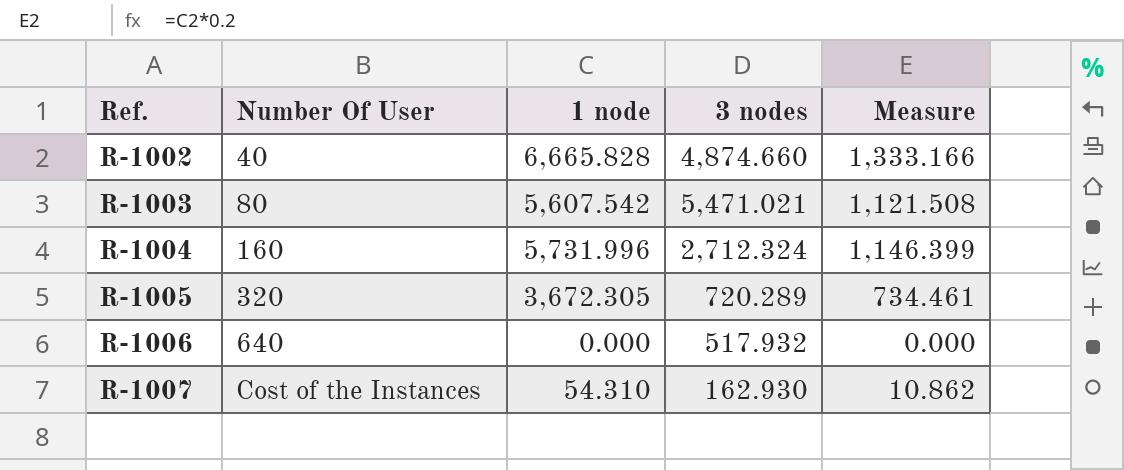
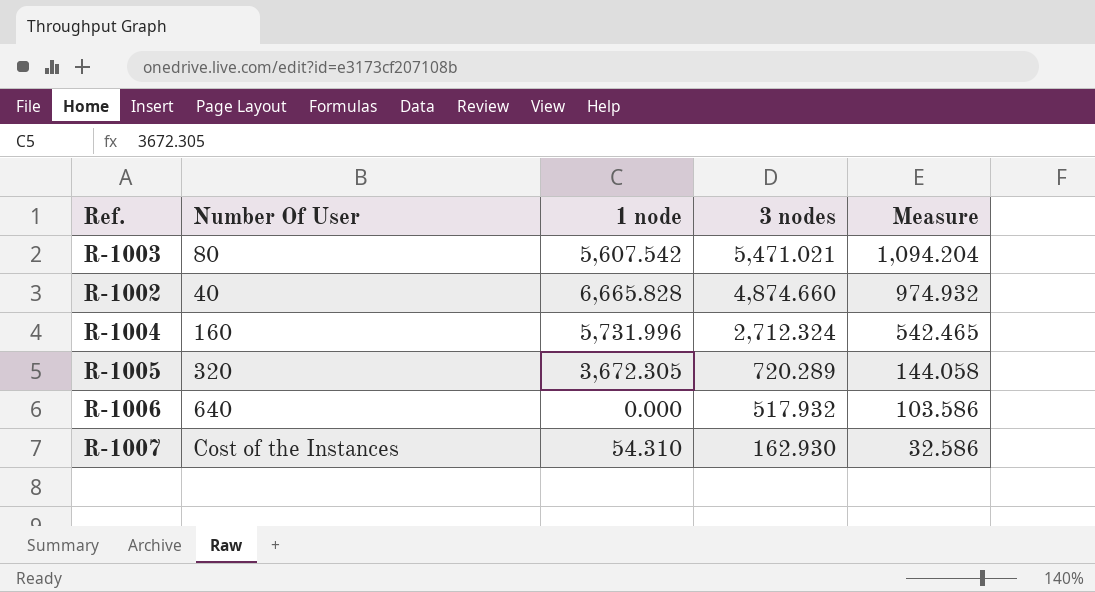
row order: Ref. ascending -> 3 nodes descending
column Measure | formula: [1 node] * 0.2 -> [3 nodes] * 0.2

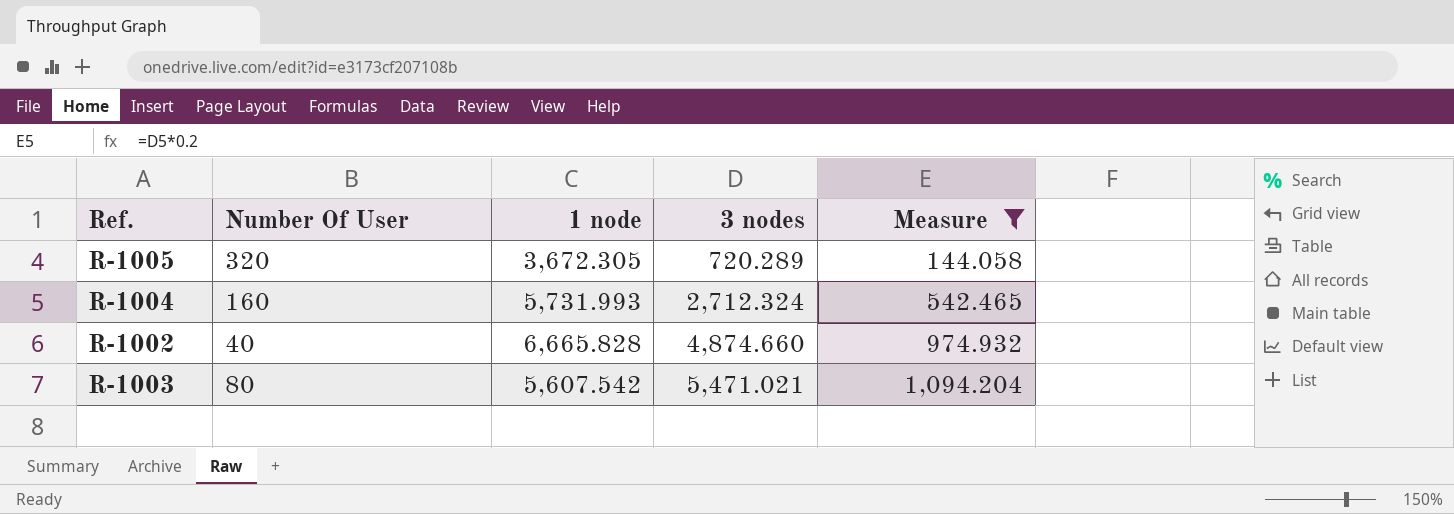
filter: none -> Measure >= 144.058
row order: 3 nodes descending -> 3 nodes ascending
R-1004 | 1 node: 5,731.996 -> 5,731.993

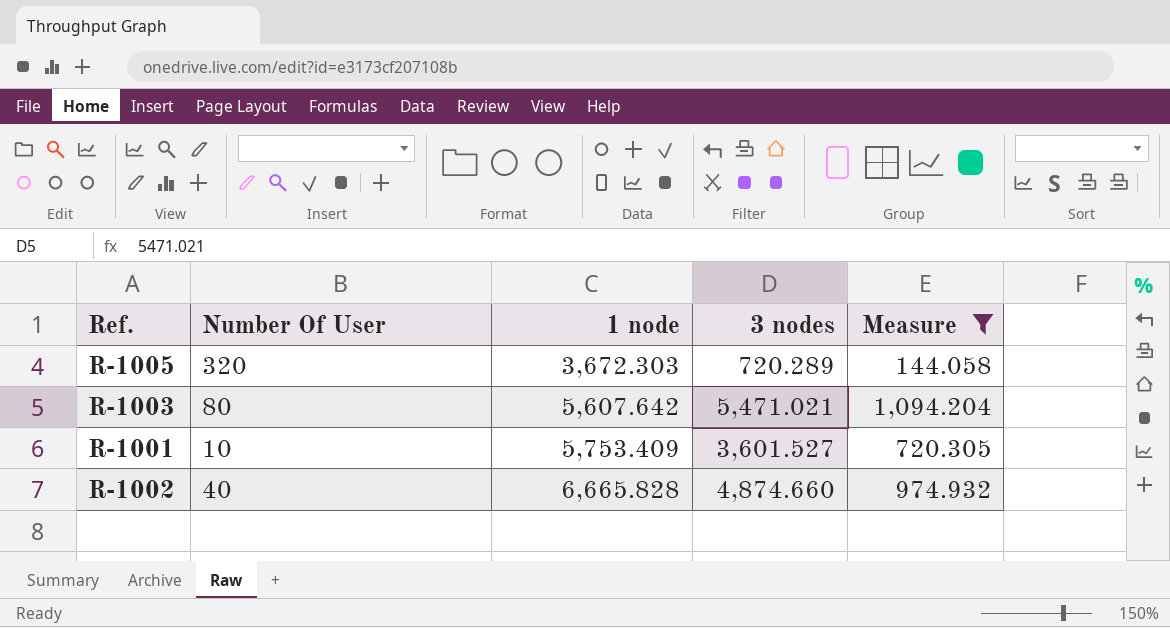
row order: 3 nodes ascending -> 1 node ascending
row R-1004: 160 | 5,731.993 | 2,712.324 | 542.465 -> none
R-1005 | 1 node: 3,672.305 -> 3,672.303
R-1003 | 1 node: 5,607.542 -> 5,607.642
row R-1001: none -> 10 | 5,753.409 | 3,601.527 | 720.305

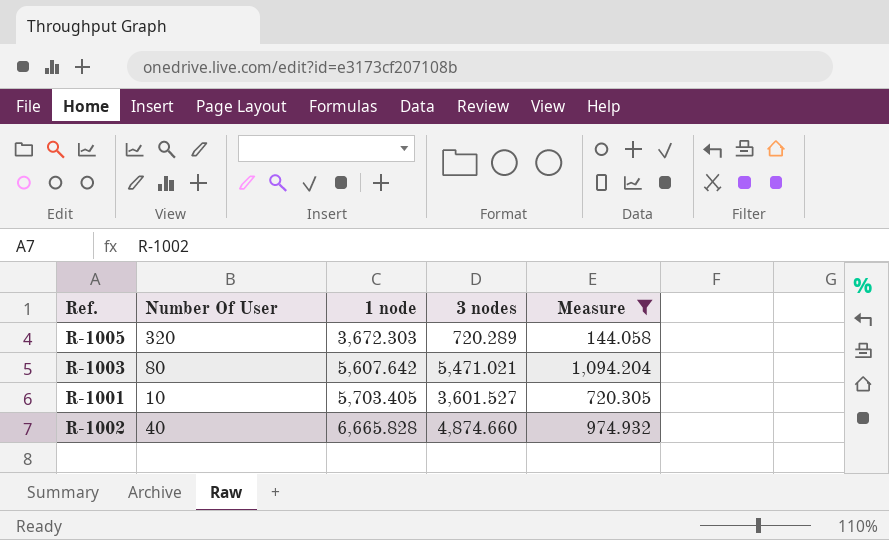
R-1001 | 1 node: 5,753.409 -> 5,703.405

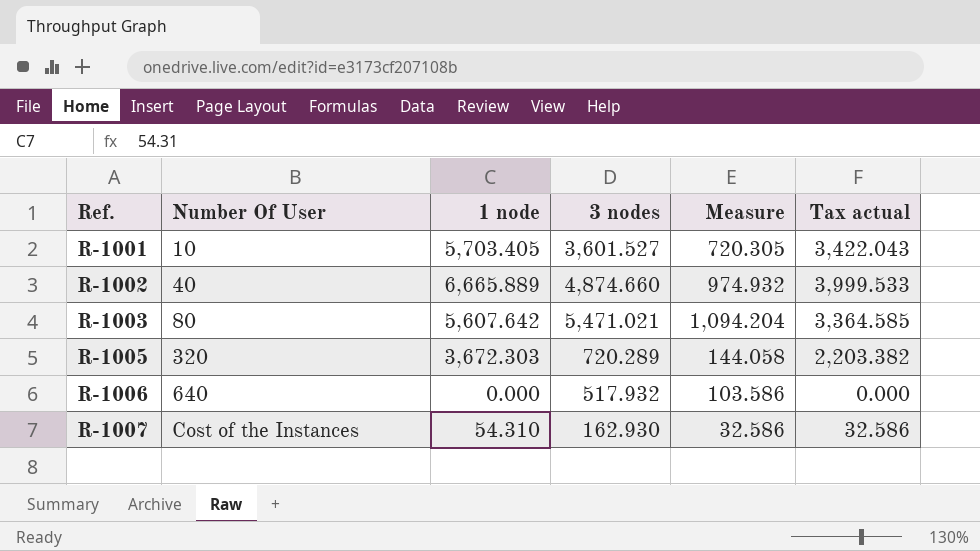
filter: Measure >= 144.058 -> none
row order: 1 node ascending -> Ref. ascending
column Tax actual | formula: none -> [1 node] * 0.6
R-1002 | 1 node: 6,665.828 -> 6,665.889

